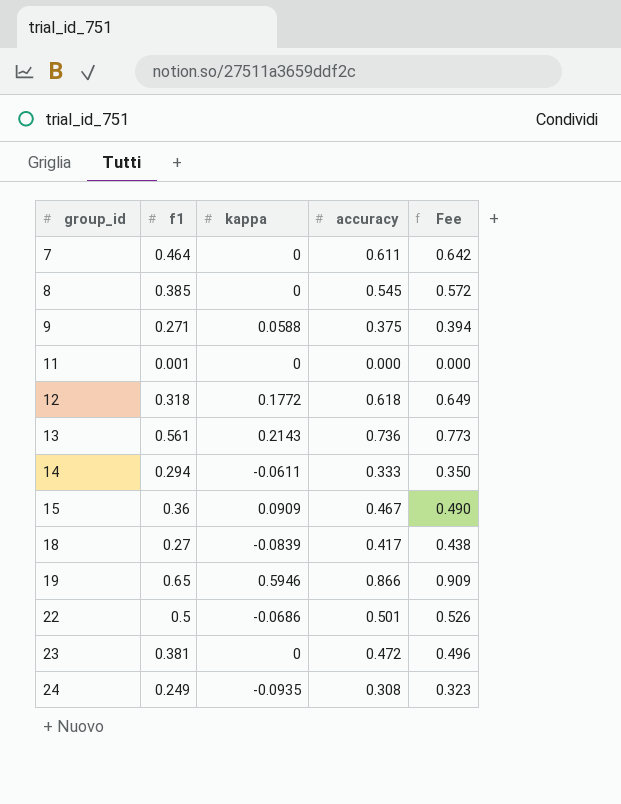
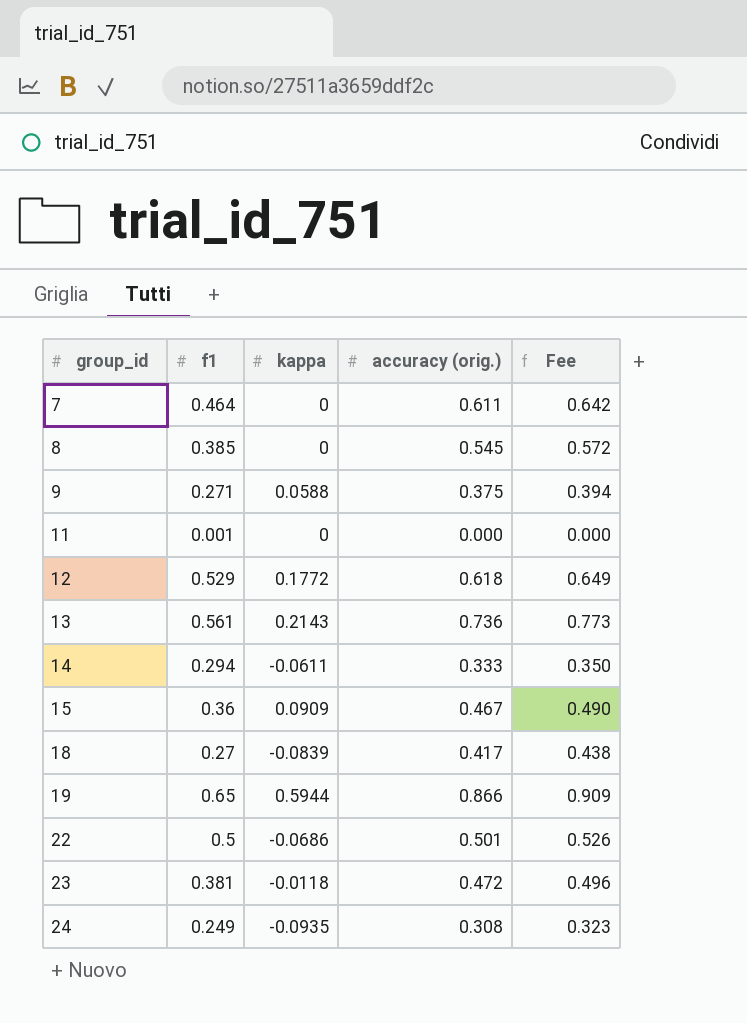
column name: accuracy -> accuracy (orig.)
12 | f1: 0.318 -> 0.529
19 | kappa: 0.5946 -> 0.5944
23 | kappa: 0 -> -0.0118

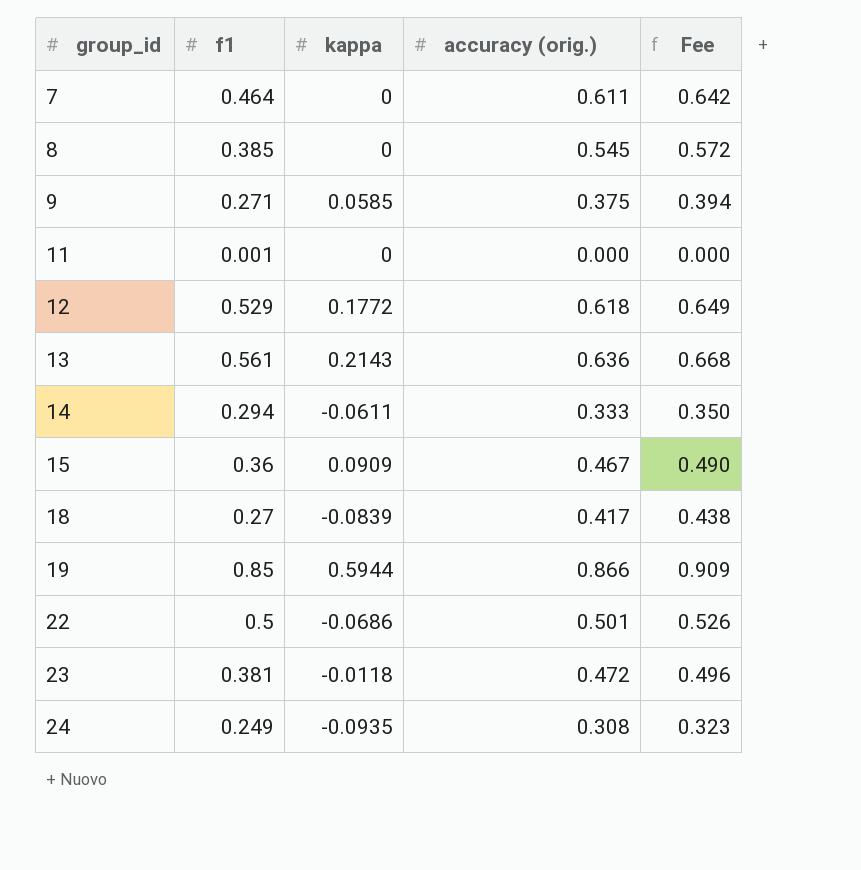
9 | kappa: 0.0588 -> 0.0585
13 | accuracy (orig.): 0.736 -> 0.636
13 | Fee: 0.773 -> 0.668
19 | f1: 0.65 -> 0.85

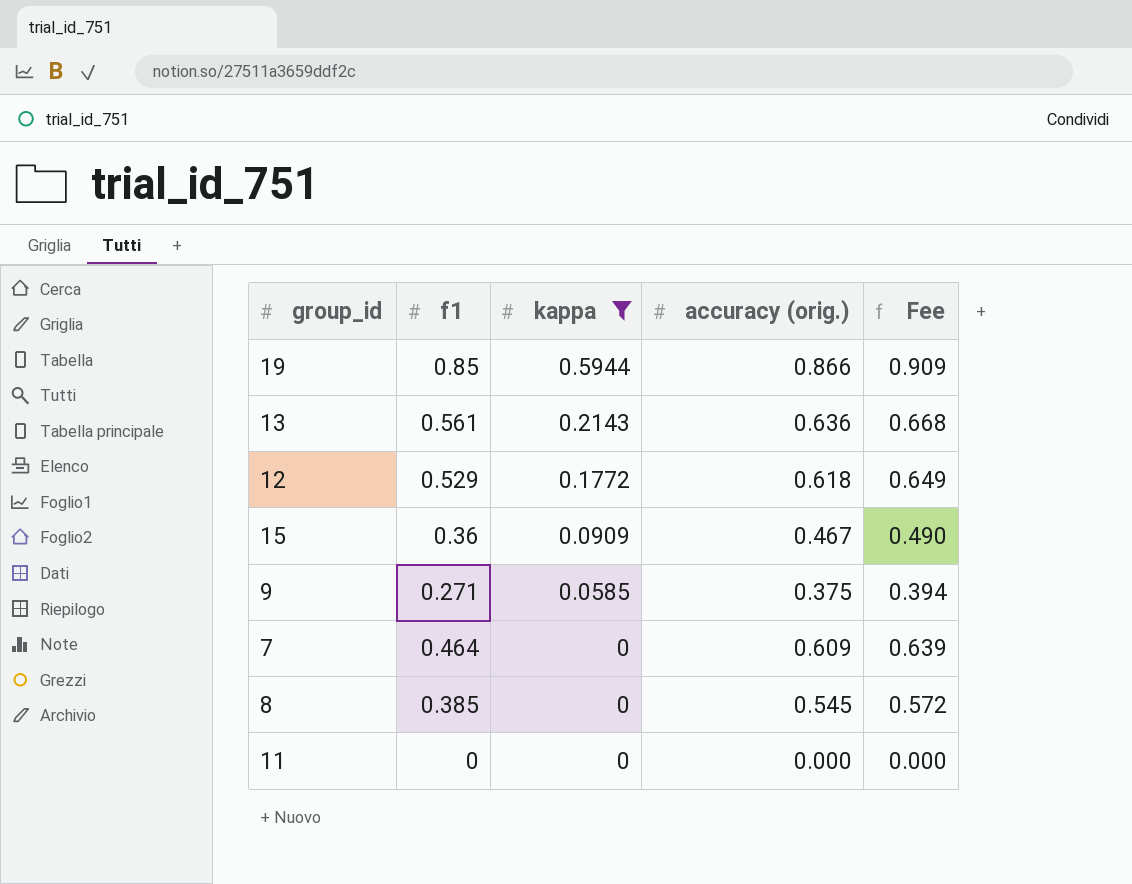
filter: none -> kappa >= 0
row order: group_id ascending -> kappa descending
7 | accuracy (orig.): 0.611 -> 0.609
7 | Fee: 0.642 -> 0.639
11 | f1: 0.001 -> 0

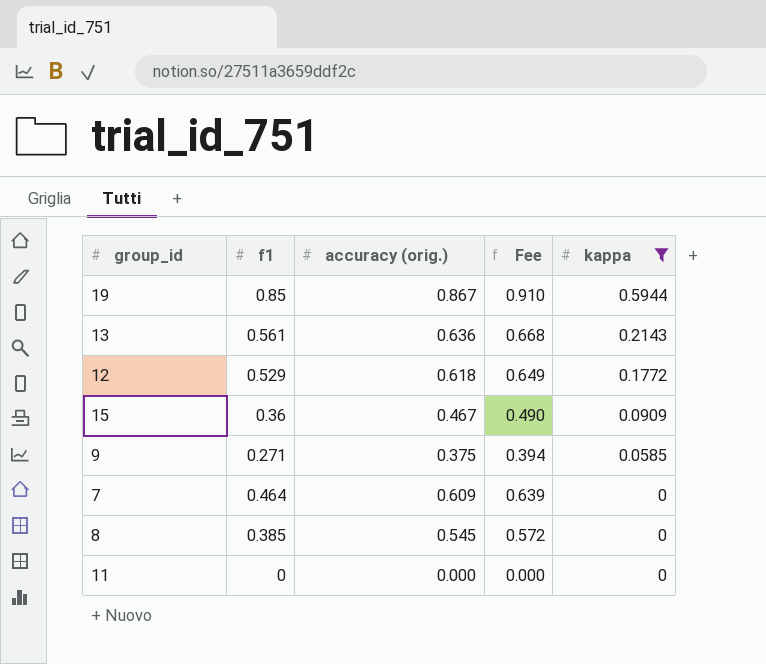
column kappa | position: 3 -> 5
19 | accuracy (orig.): 0.866 -> 0.867
19 | Fee: 0.909 -> 0.910

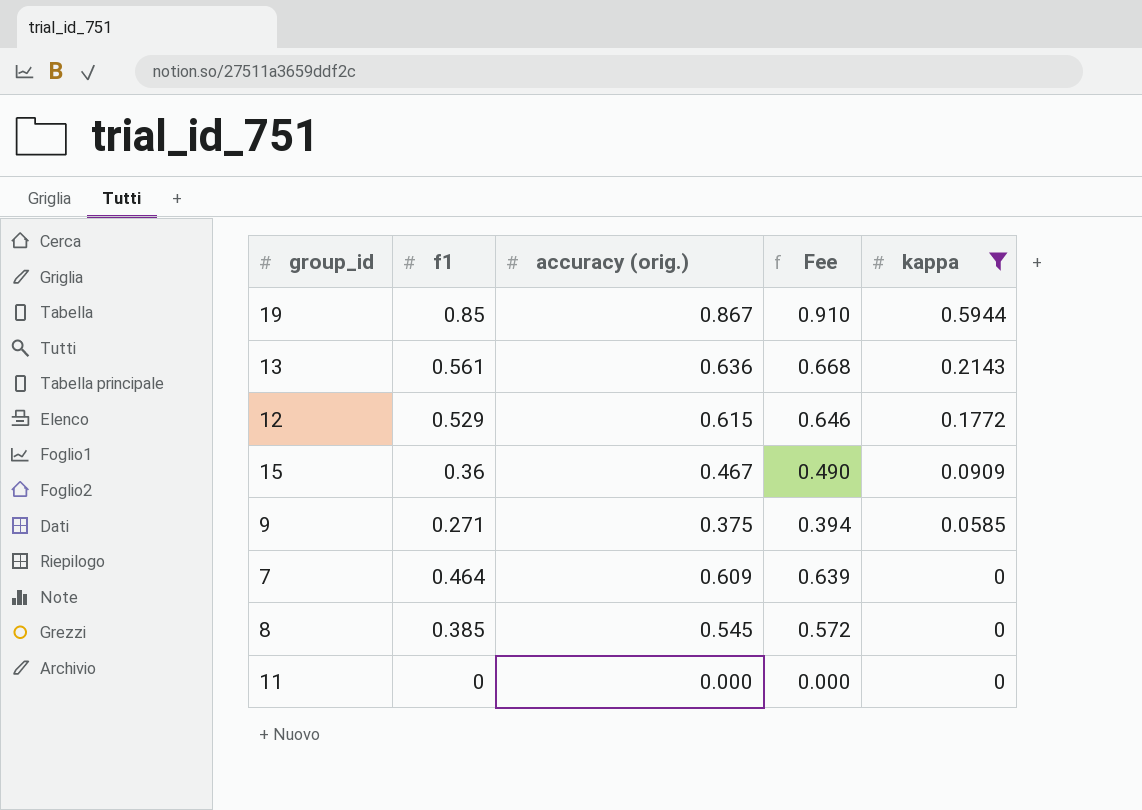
12 | accuracy (orig.): 0.618 -> 0.615
12 | Fee: 0.649 -> 0.646

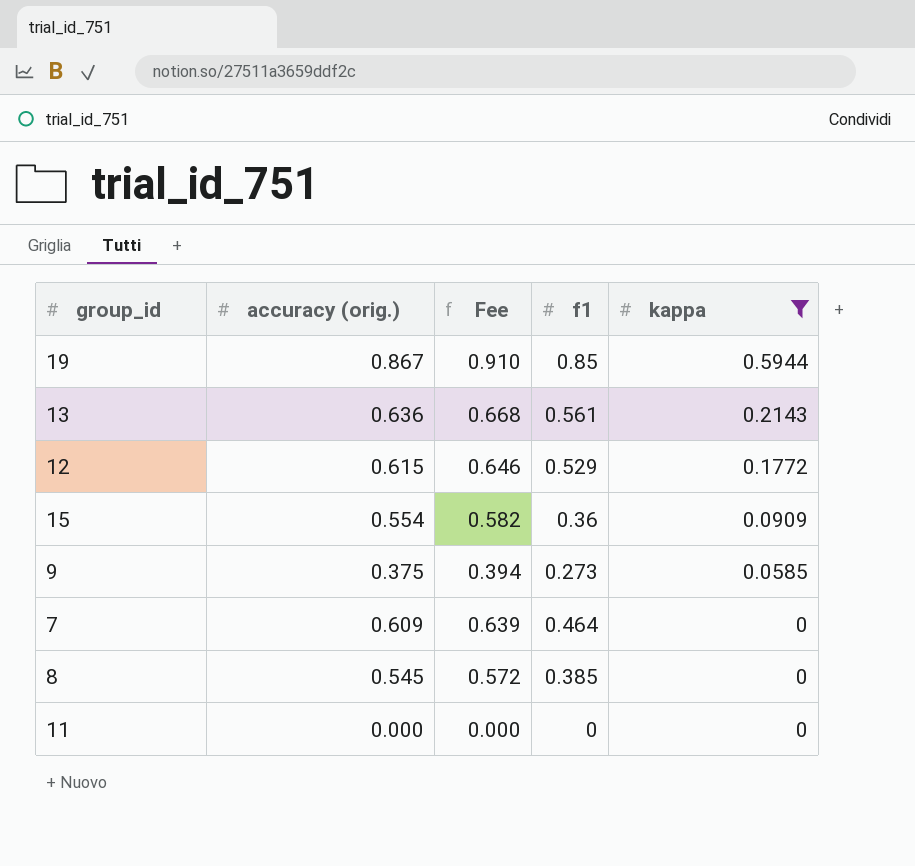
column f1 | position: 2 -> 4
15 | accuracy (orig.): 0.467 -> 0.554
15 | Fee: 0.490 -> 0.582
9 | f1: 0.271 -> 0.273

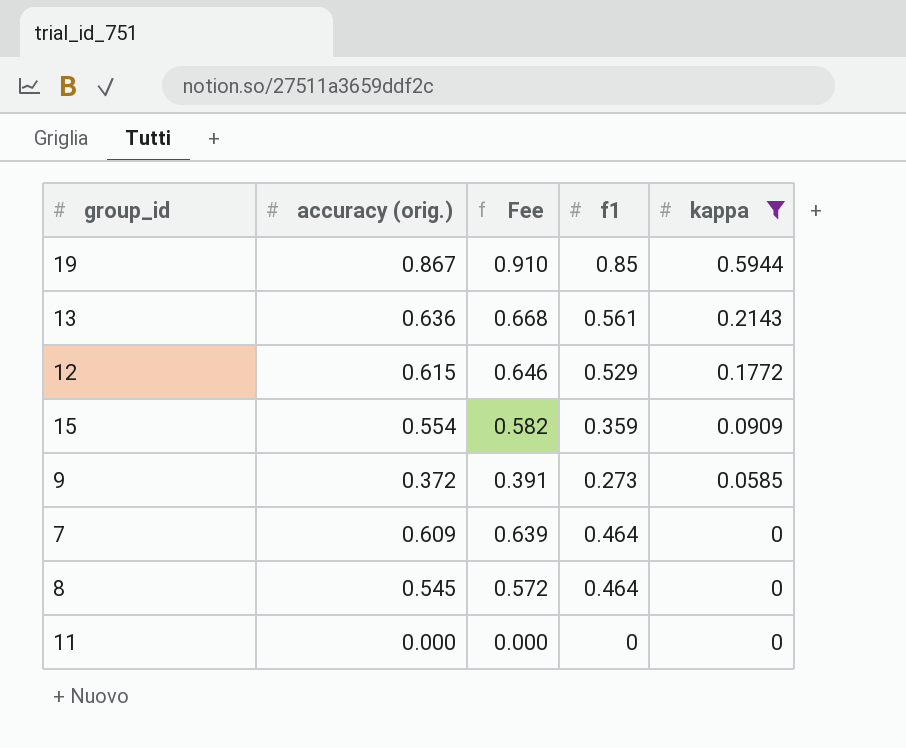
15 | f1: 0.36 -> 0.359
9 | accuracy (orig.): 0.375 -> 0.372
9 | Fee: 0.394 -> 0.391
8 | f1: 0.385 -> 0.464

